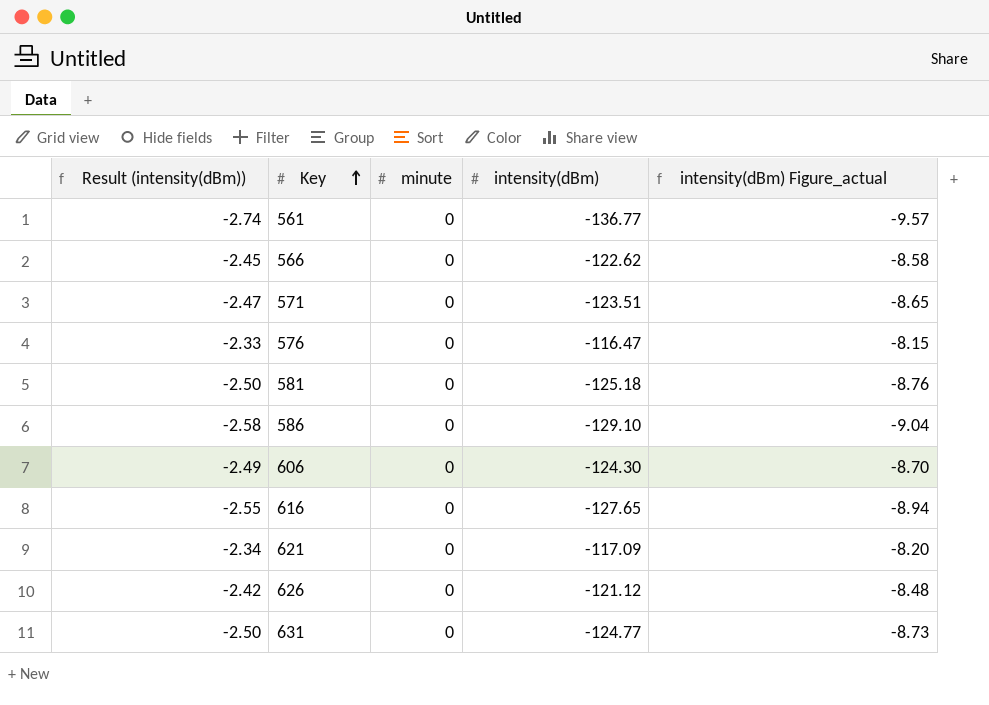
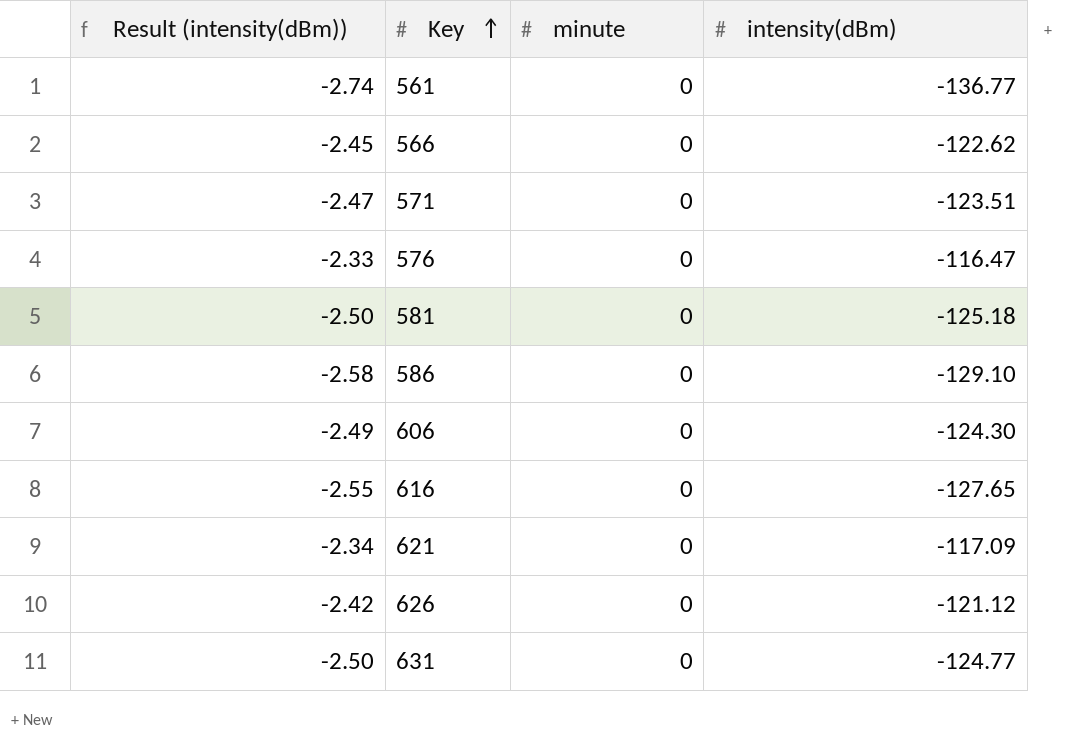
column intensity(dBm) Figure_actual | formula: [intensity(dBm)] * 0.07 -> none

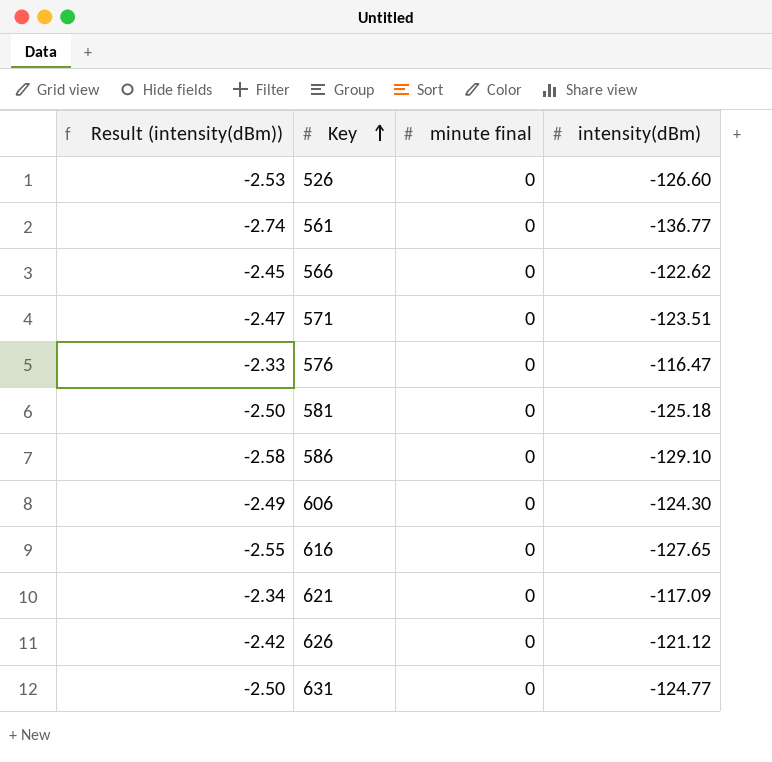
column name: minute -> minute final
row 526: none -> -2.53 | 0 | -126.60

